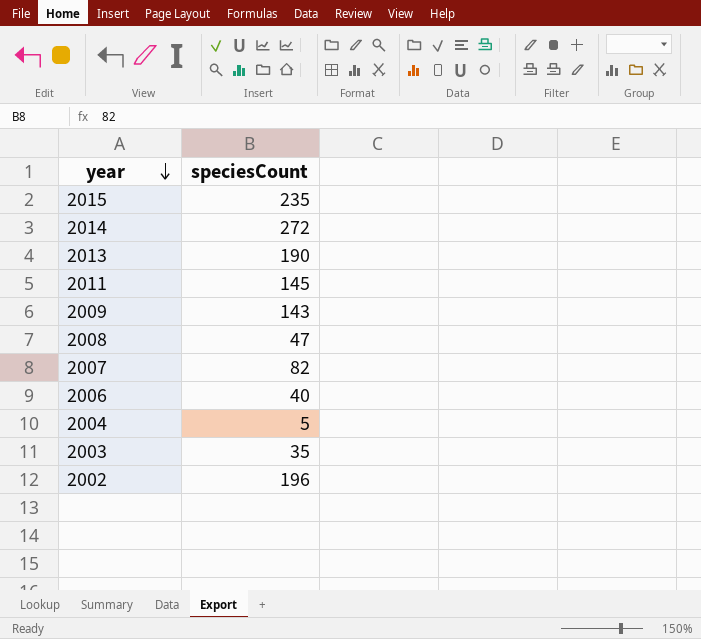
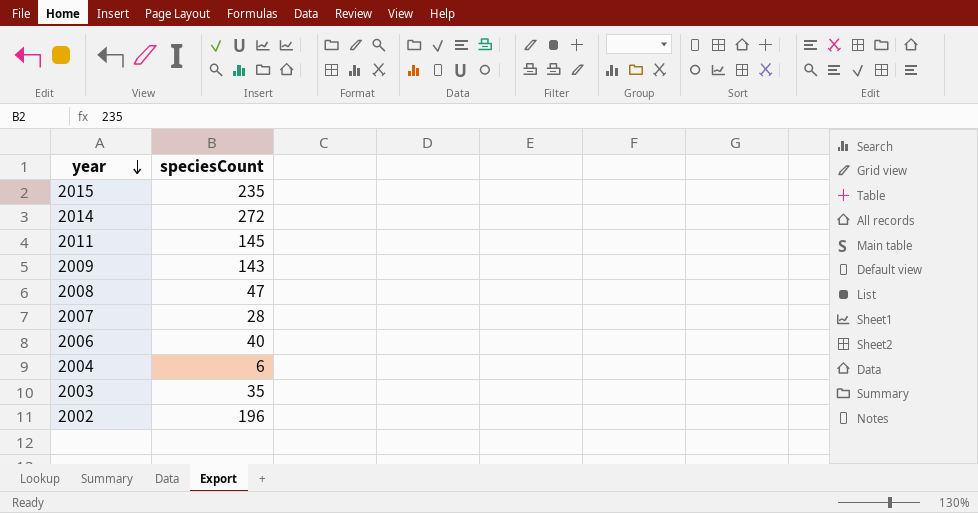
row 2013: 190 -> none
2007 | speciesCount: 82 -> 28
2004 | speciesCount: 5 -> 6

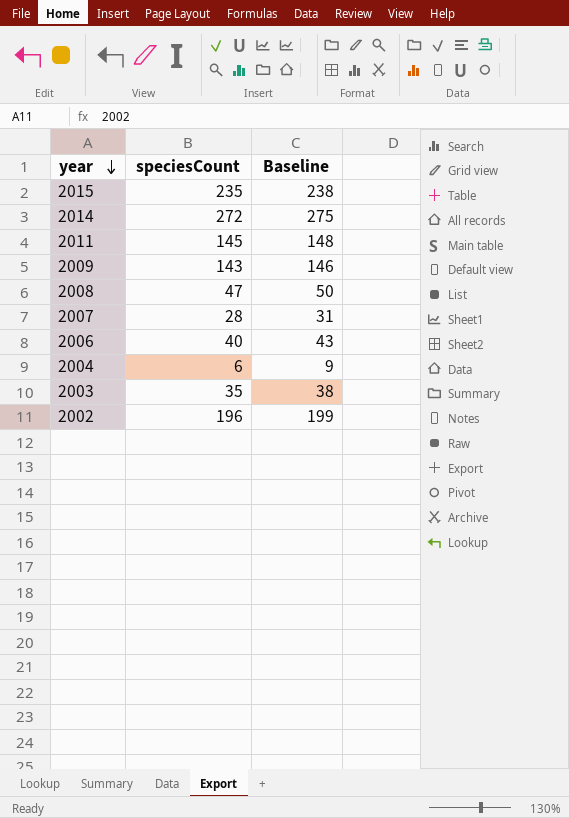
column Baseline | formula: none -> [speciesCount] + 3

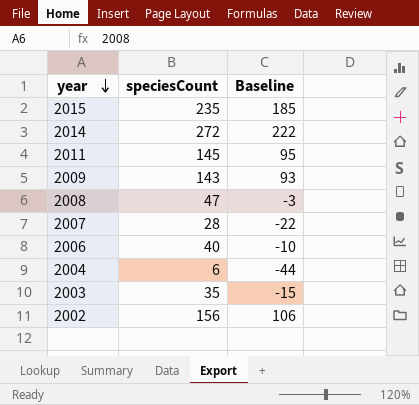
column Baseline | formula: [speciesCount] + 3 -> [speciesCount] - 50
2002 | speciesCount: 196 -> 156

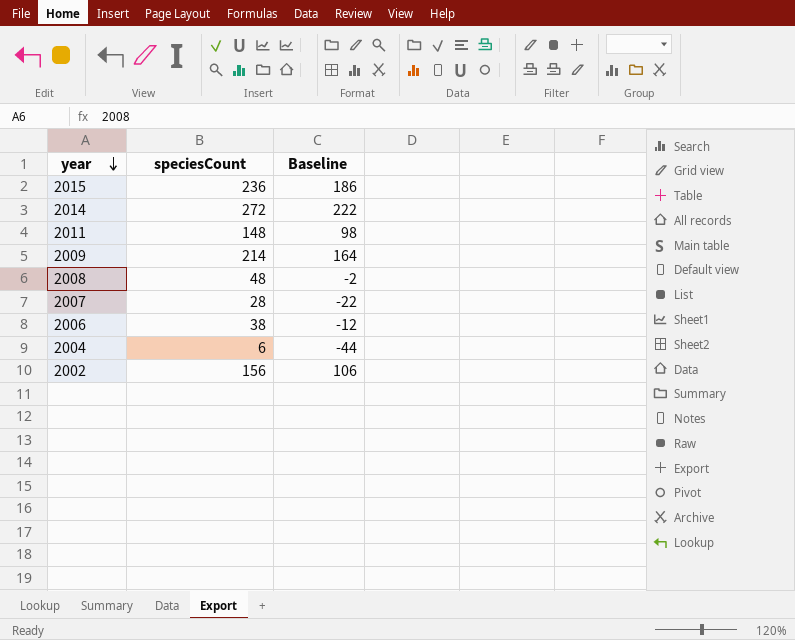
row 2003: 35 | -15 -> none
2015 | speciesCount: 235 -> 236
2015 | Baseline: 185 -> 186
2011 | speciesCount: 145 -> 148
2011 | Baseline: 95 -> 98
2009 | speciesCount: 143 -> 214
2009 | Baseline: 93 -> 164
2008 | speciesCount: 47 -> 48
2008 | Baseline: -3 -> -2
2006 | speciesCount: 40 -> 38
2006 | Baseline: -10 -> -12

